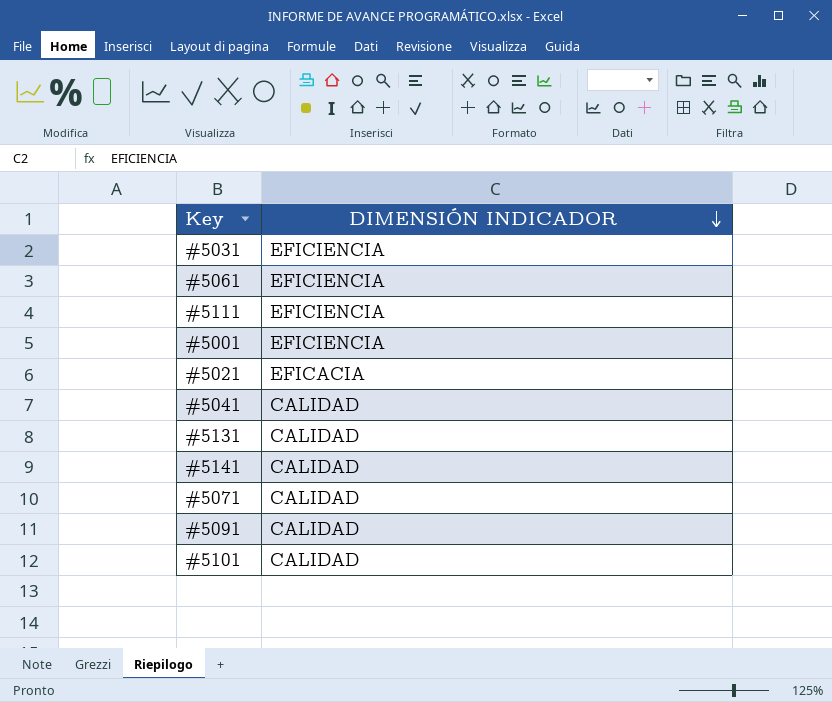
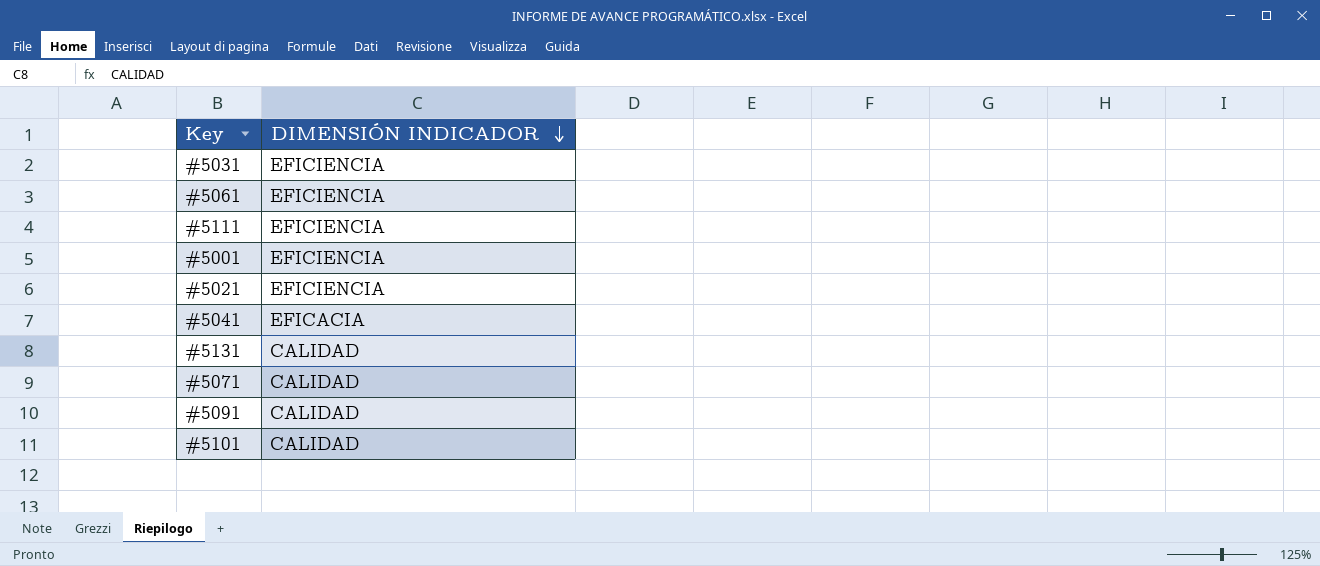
row #5141: CALIDAD -> none
#5021 | DIMENSIÓN INDICADOR: EFICACIA -> EFICIENCIA
#5041 | DIMENSIÓN INDICADOR: CALIDAD -> EFICACIA

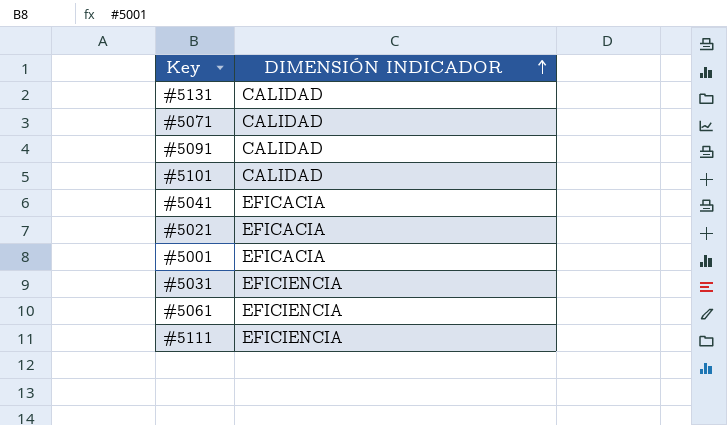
row order: DIMENSIÓN INDICADOR descending -> DIMENSIÓN INDICADOR ascending
#5021 | DIMENSIÓN INDICADOR: EFICIENCIA -> EFICACIA
#5001 | DIMENSIÓN INDICADOR: EFICIENCIA -> EFICACIA

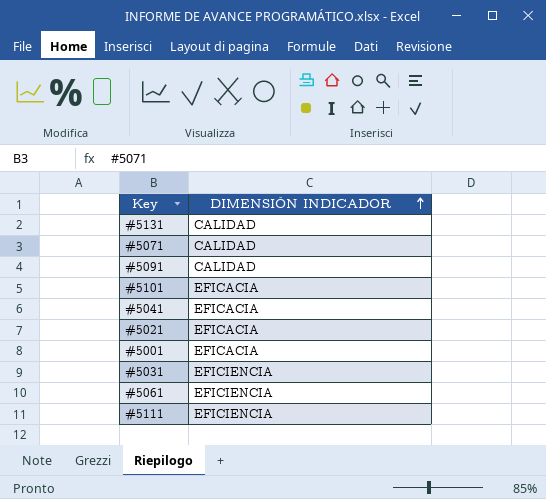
#5101 | DIMENSIÓN INDICADOR: CALIDAD -> EFICACIA

